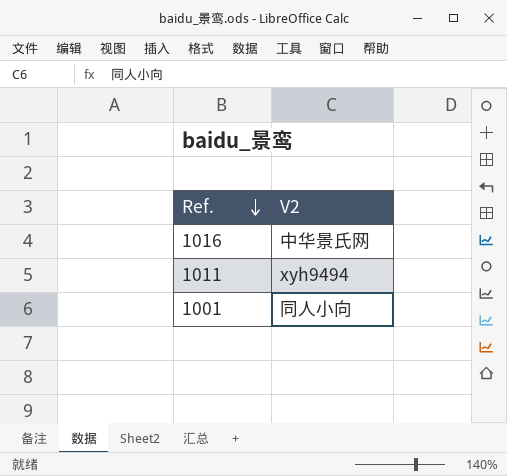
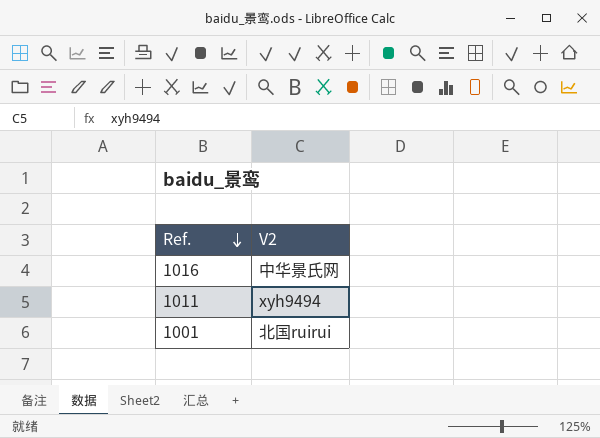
1001 | V2: 同人小向 -> 北国ruirui

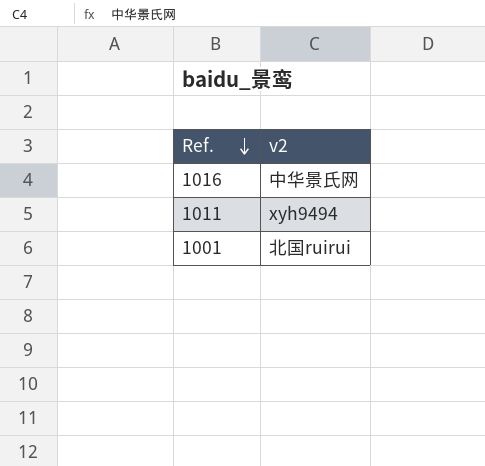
column name: V2 -> v2

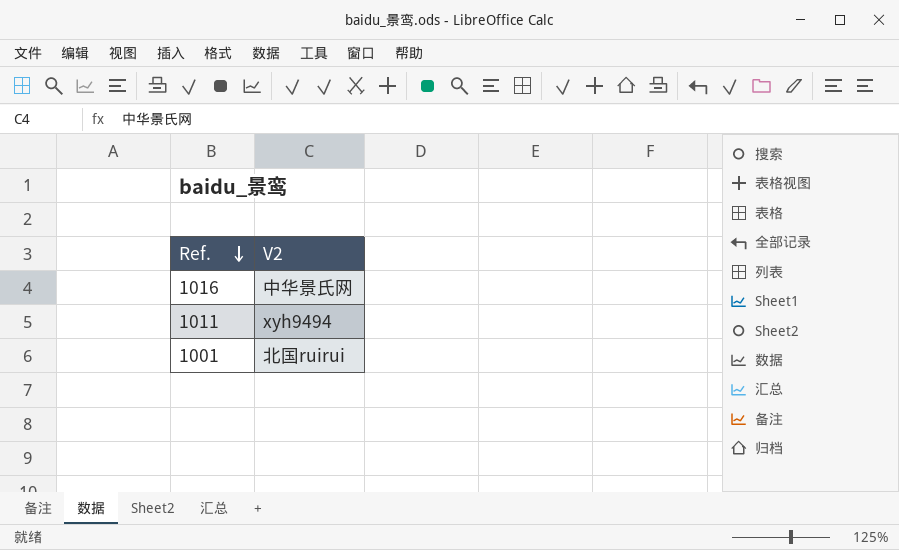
column name: v2 -> V2

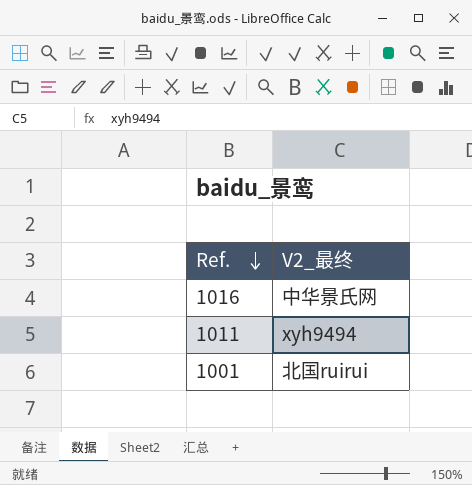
column name: V2 -> V2_最终

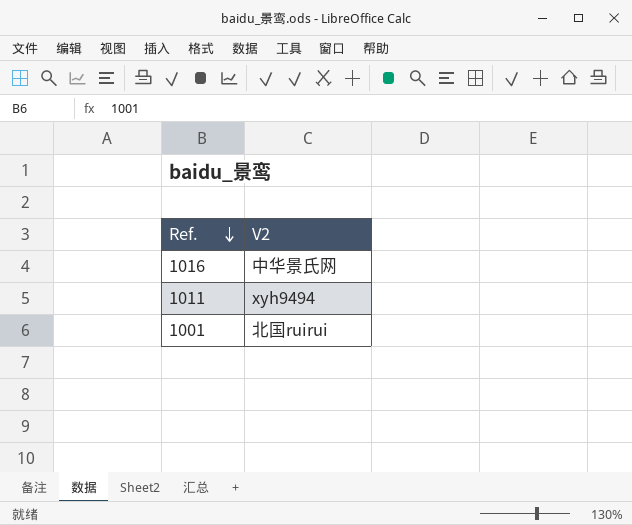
column name: V2_最终 -> V2

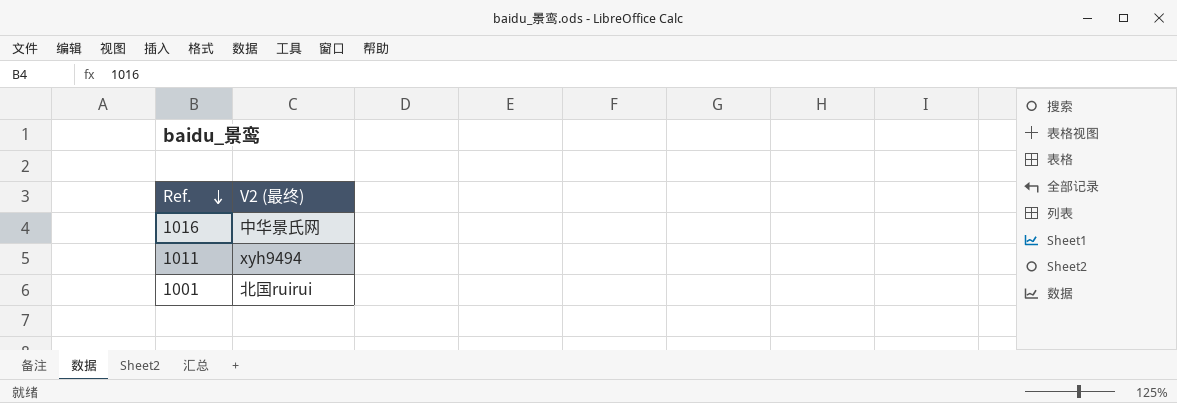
column name: V2 -> V2 (最终)

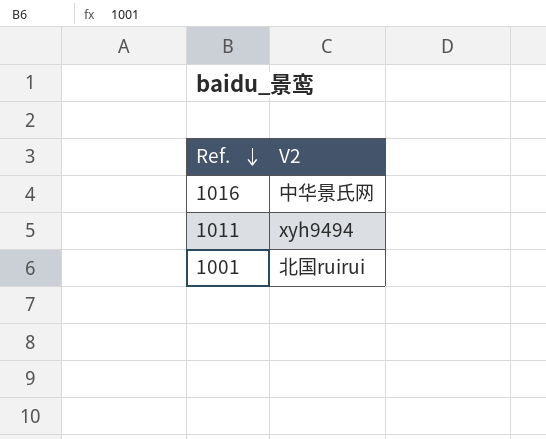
column name: V2 (最终) -> V2

